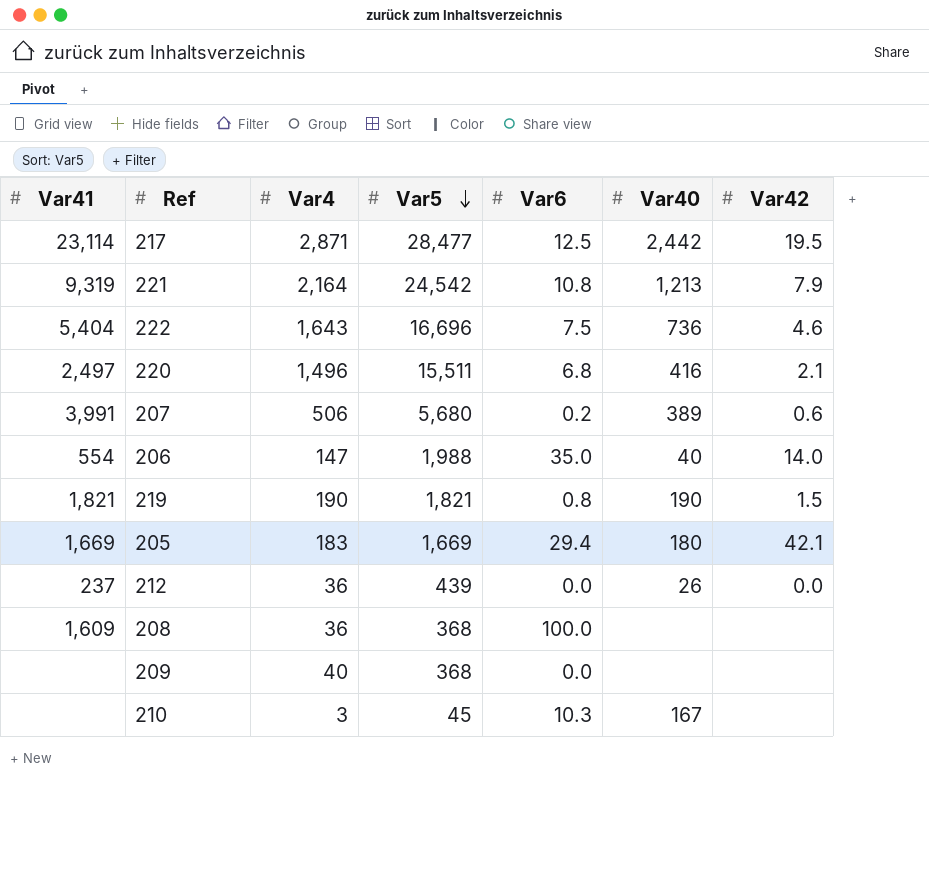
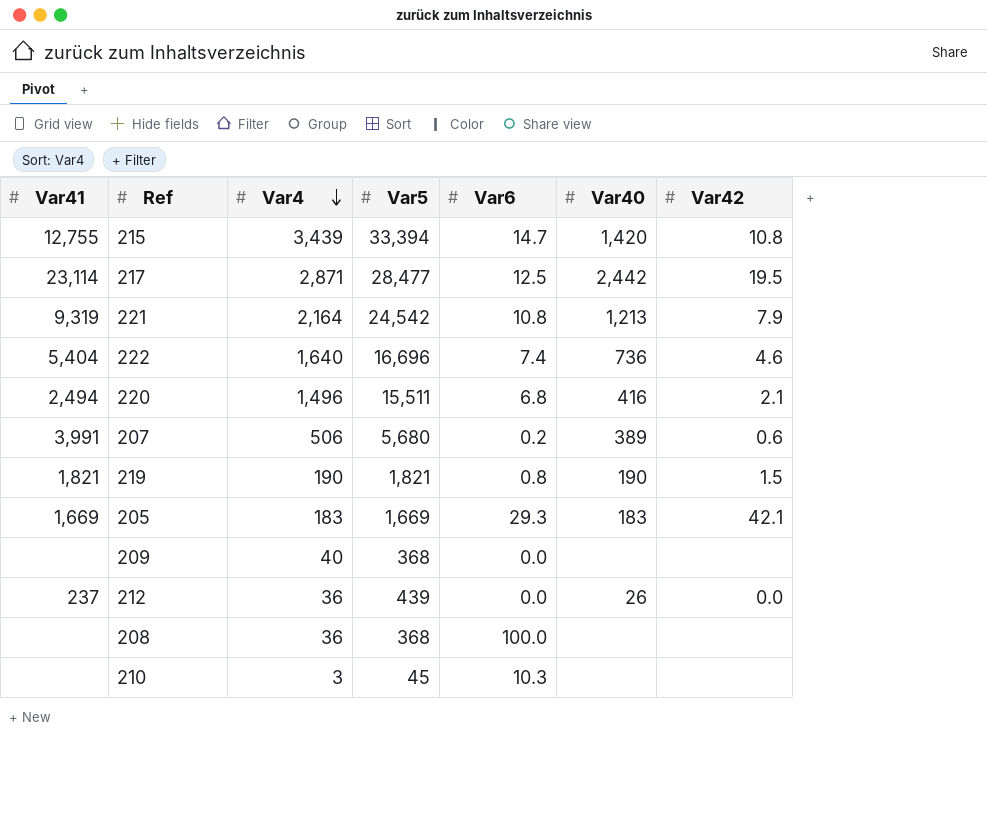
row order: Var5 descending -> Var4 descending
row 206: 554 | 147 | 1,988 | 35.0 | 40 | 14.0 -> none
row 215: none -> 12,755 | 3,439 | 33,394 | 14.7 | 1,420 | 10.8
222 | Var4: 1,643 -> 1,640
222 | Var6: 7.5 -> 7.4
220 | Var41: 2,497 -> 2,494
205 | Var6: 29.4 -> 29.3
205 | Var40: 180 -> 183
208 | Var41: 1,609 -> none
210 | Var40: 167 -> none

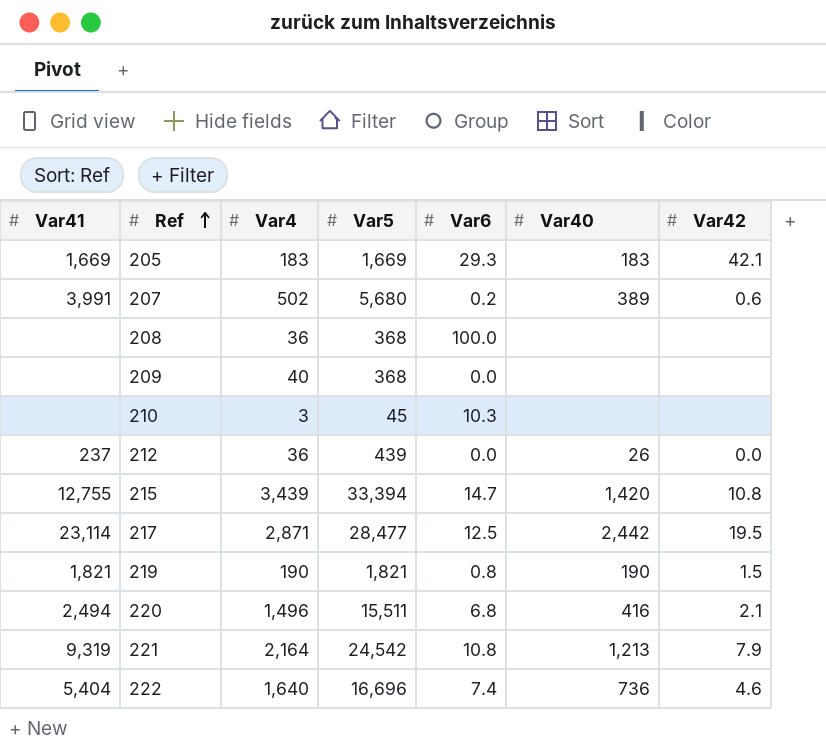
row order: Var4 descending -> Ref ascending
207 | Var4: 506 -> 502

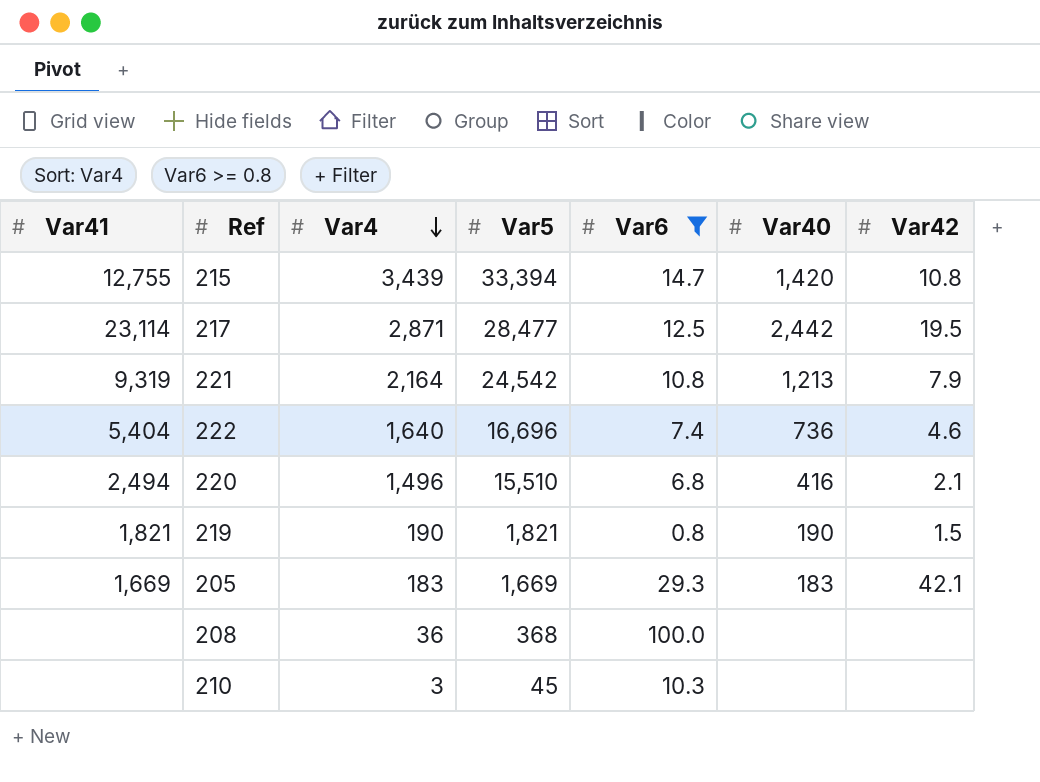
filter: none -> Var6 >= 0.8
row order: Ref ascending -> Var4 descending
220 | Var5: 15,511 -> 15,510

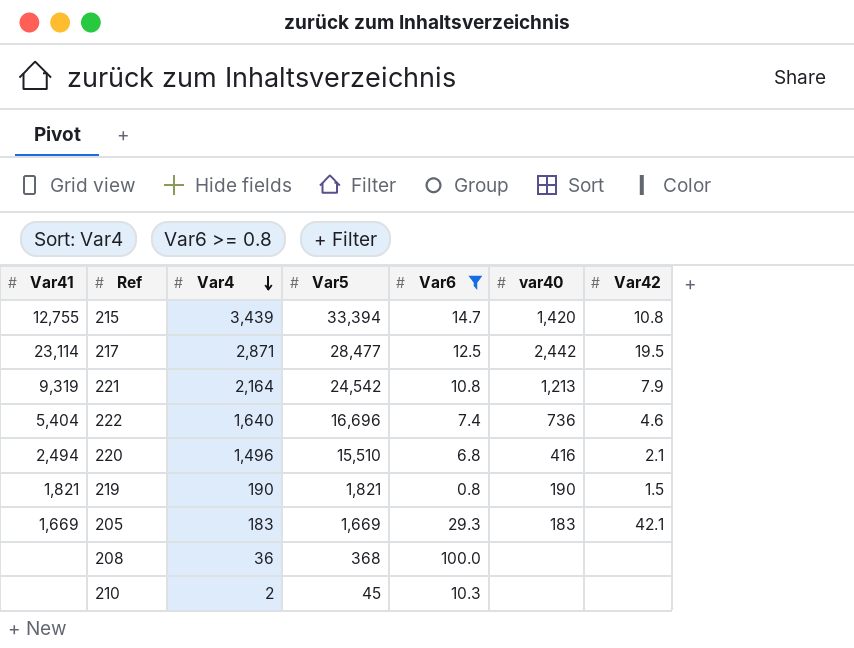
column name: Var40 -> var40
210 | Var4: 3 -> 2

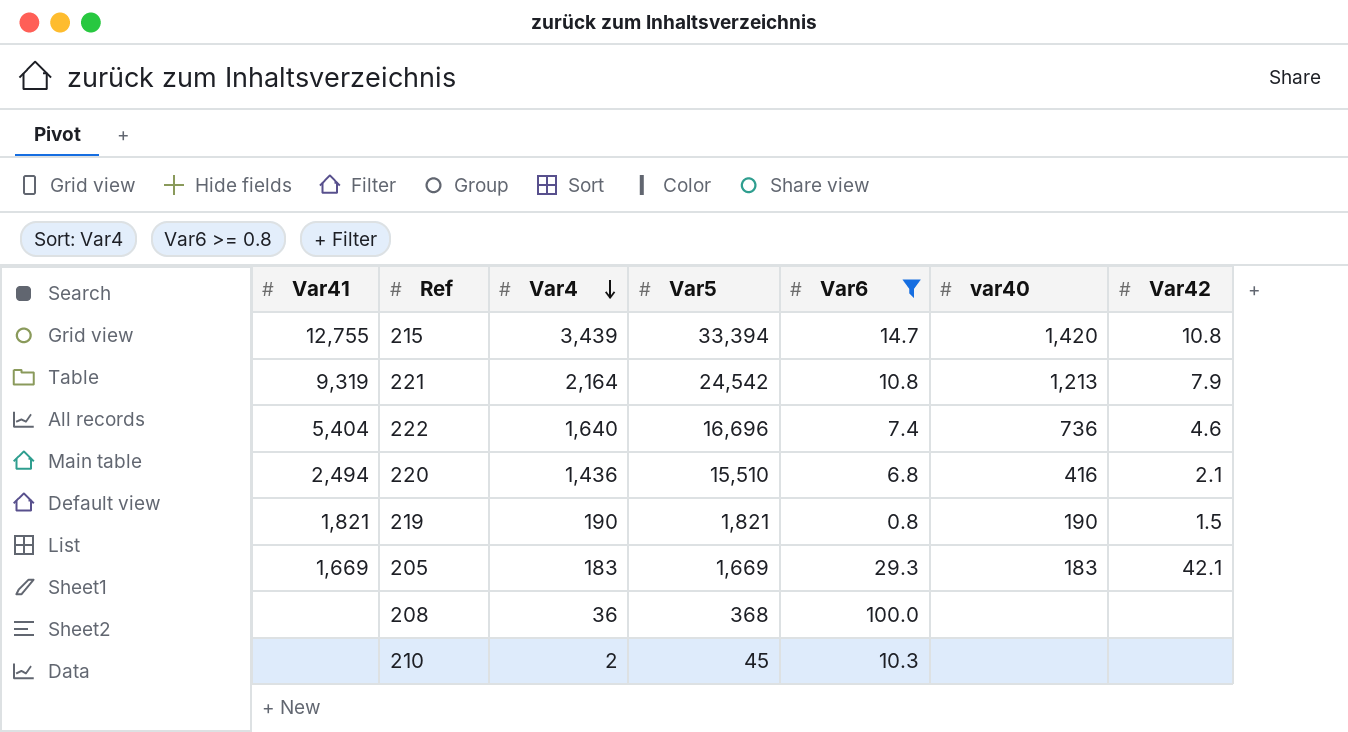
row 217: 23,114 | 2,871 | 28,477 | 12.5 | 2,442 | 19.5 -> none
220 | Var4: 1,496 -> 1,436

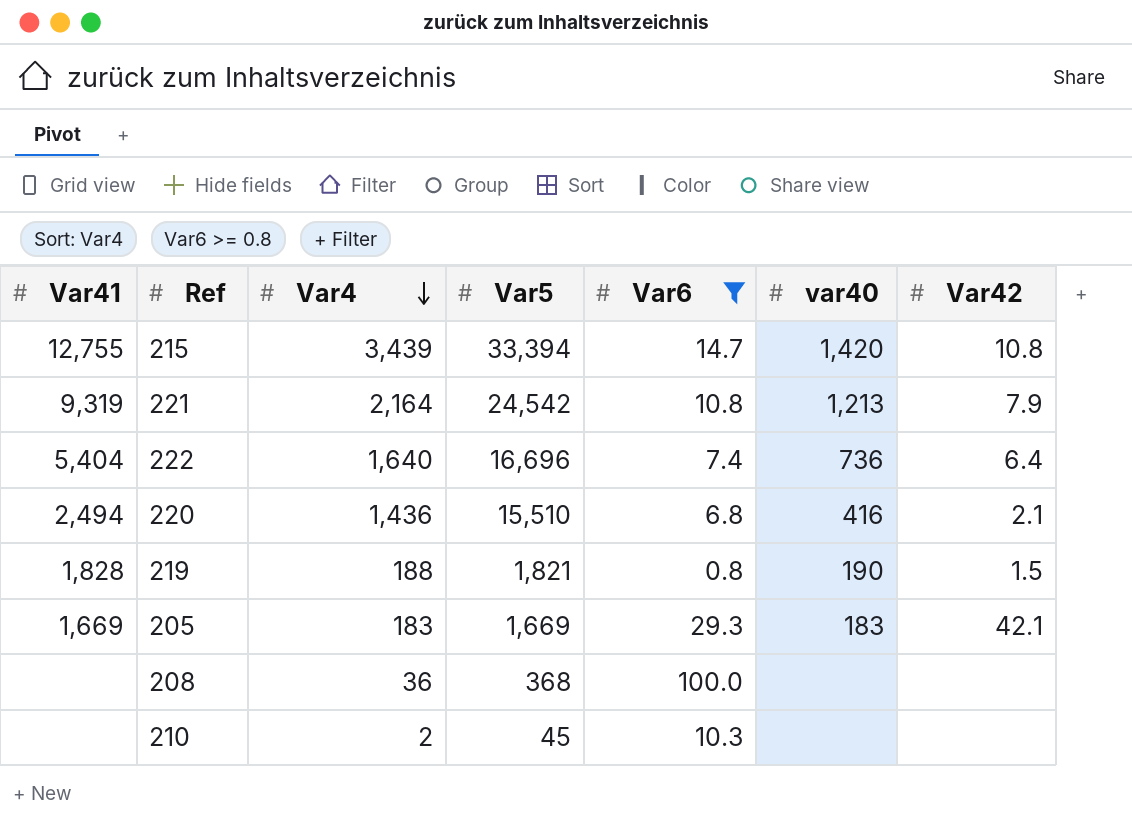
222 | Var42: 4.6 -> 6.4
219 | Var41: 1,821 -> 1,828
219 | Var4: 190 -> 188

